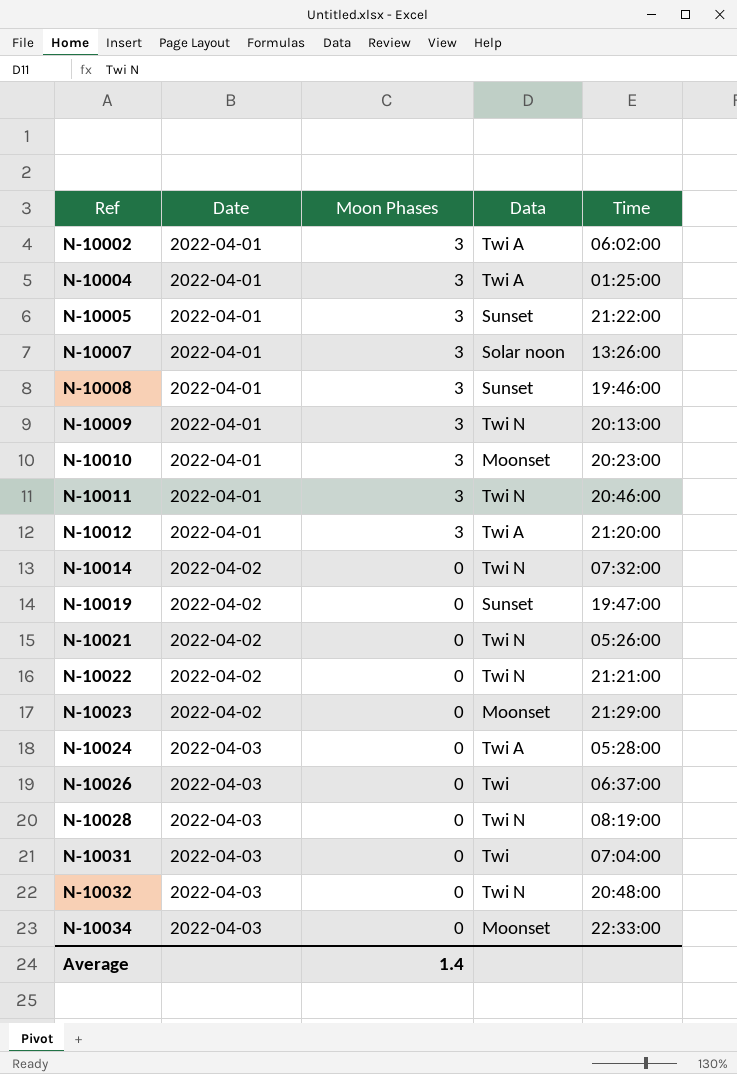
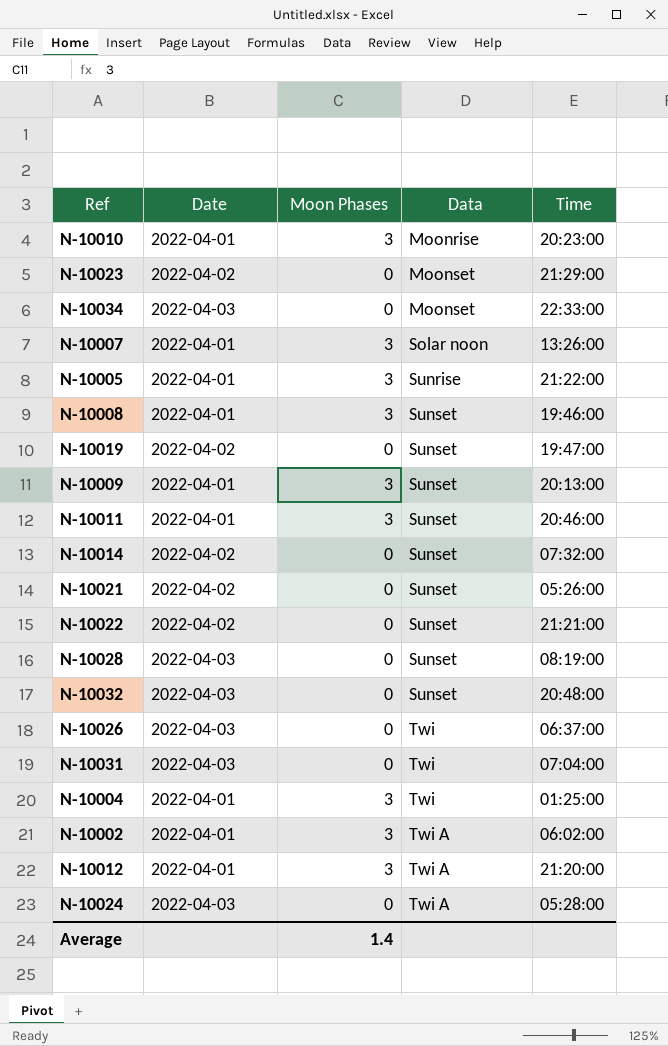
row order: Ref ascending -> Data ascending
N-10010 | Data: Moonset -> Moonrise
N-10005 | Data: Sunset -> Sunrise
N-10009 | Data: Twi N -> Sunset
N-10011 | Data: Twi N -> Sunset
N-10014 | Data: Twi N -> Sunset
N-10021 | Data: Twi N -> Sunset
N-10022 | Data: Twi N -> Sunset
N-10028 | Data: Twi N -> Sunset
N-10032 | Data: Twi N -> Sunset
N-10004 | Data: Twi A -> Twi

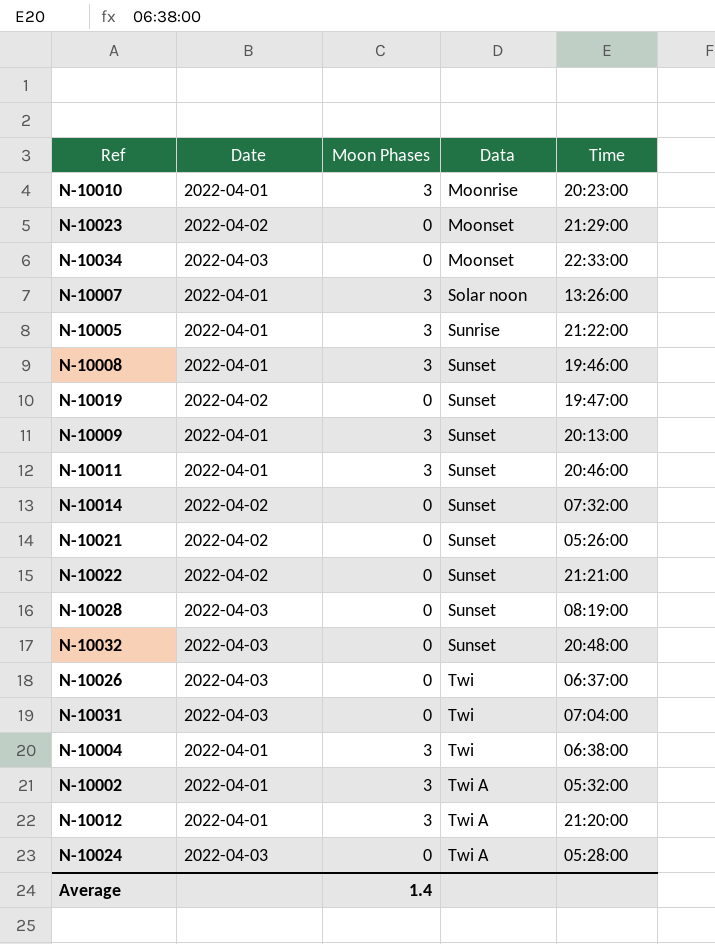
N-10004 | Time: 01:25:00 -> 06:38:00
N-10002 | Time: 06:02:00 -> 05:32:00

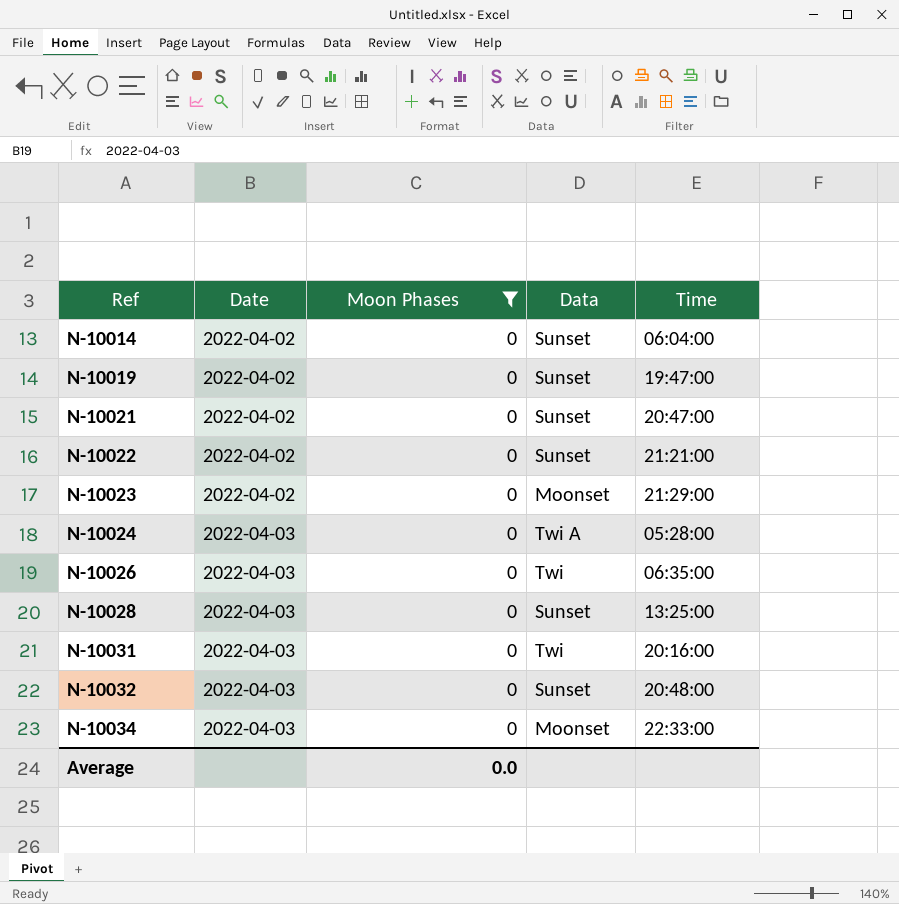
filter: none -> Moon Phases = 0
row order: Data ascending -> Ref ascending
N-10014 | Time: 07:32:00 -> 06:04:00
N-10021 | Time: 05:26:00 -> 20:47:00
N-10026 | Time: 06:37:00 -> 06:35:00
N-10028 | Time: 08:19:00 -> 13:25:00
N-10031 | Time: 07:04:00 -> 20:16:00
Average | Moon Phases: 1.4 -> 0.0

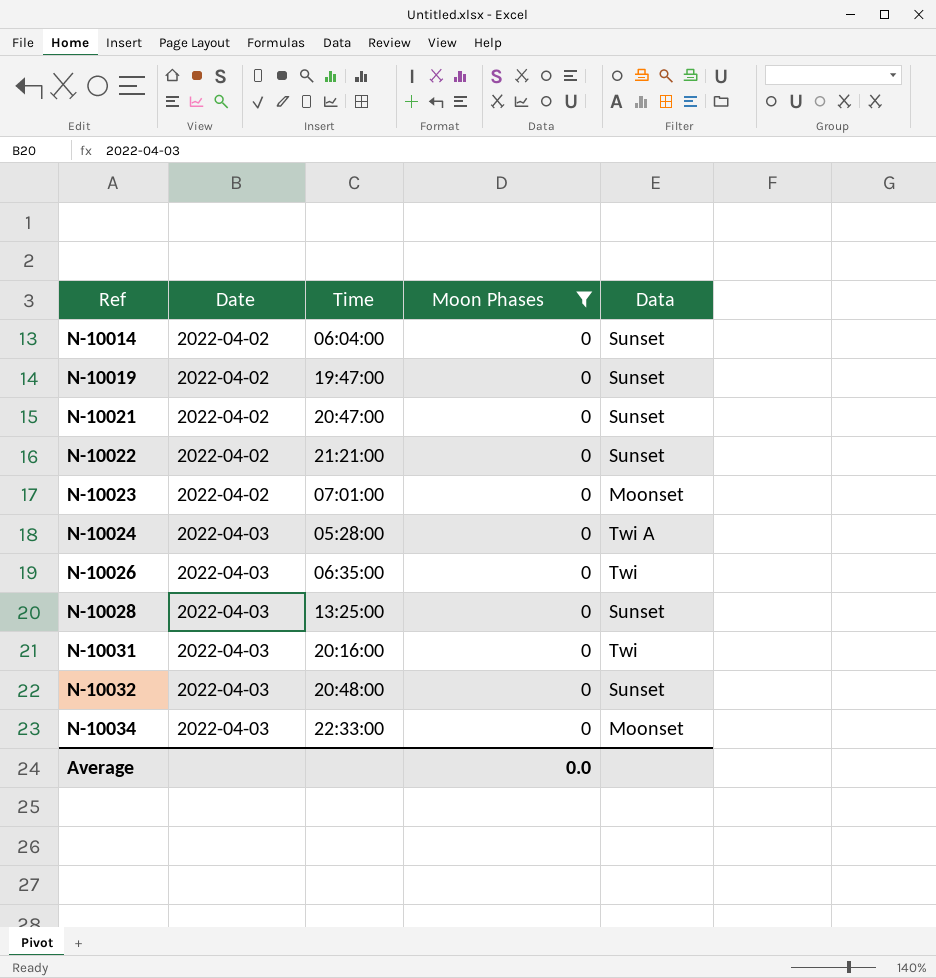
column Time | position: 5 -> 3
N-10023 | Time: 21:29:00 -> 07:01:00

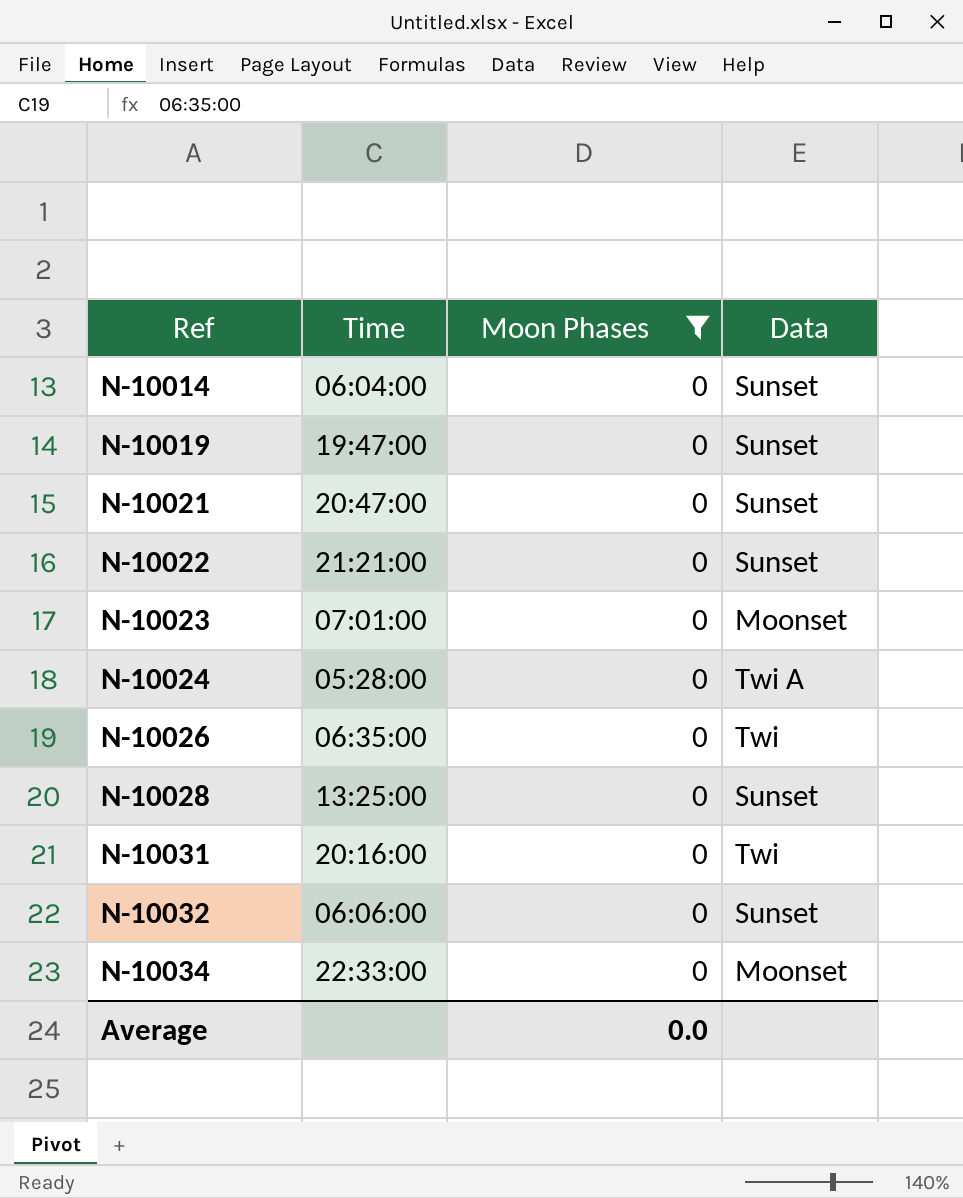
column Date | position: 2 -> none
N-10032 | Time: 20:48:00 -> 06:06:00

